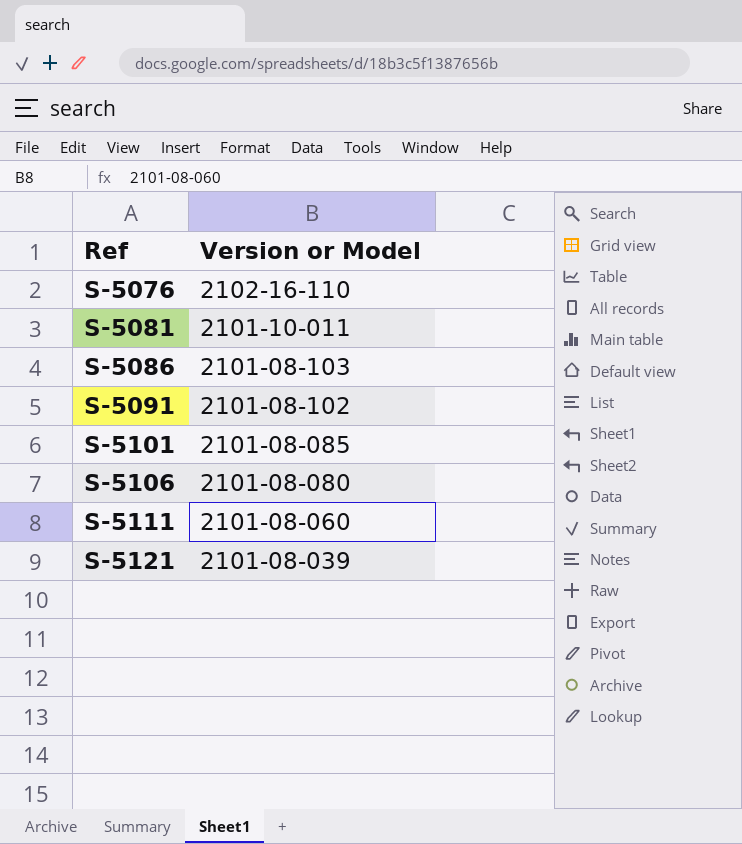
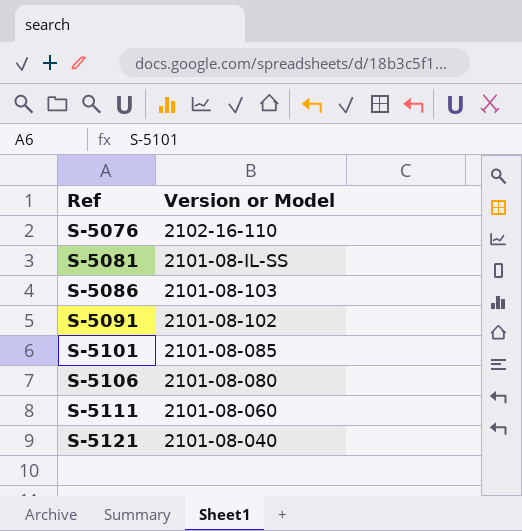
S-5081 | Version or Model: 2101-10-011 -> 2101-08-IL-SS
S-5121 | Version or Model: 2101-08-039 -> 2101-08-040

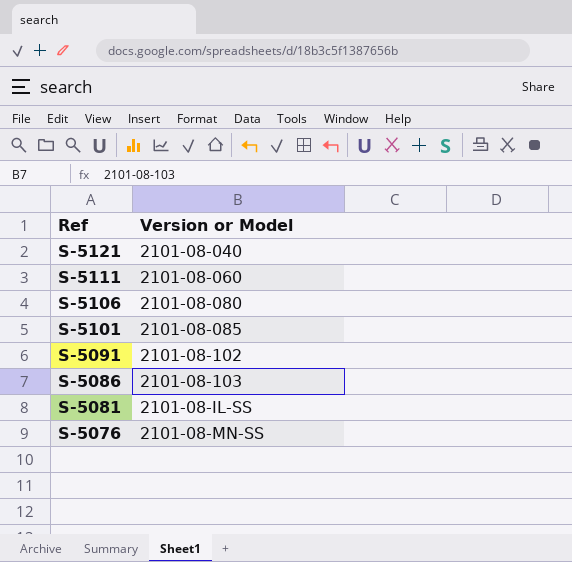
row order: Ref ascending -> Ref descending
S-5076 | Version or Model: 2102-16-110 -> 2101-08-MN-SS

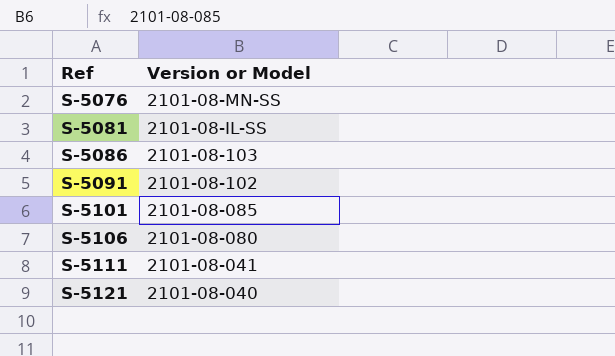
row order: Ref descending -> Ref ascending
S-5111 | Version or Model: 2101-08-060 -> 2101-08-041

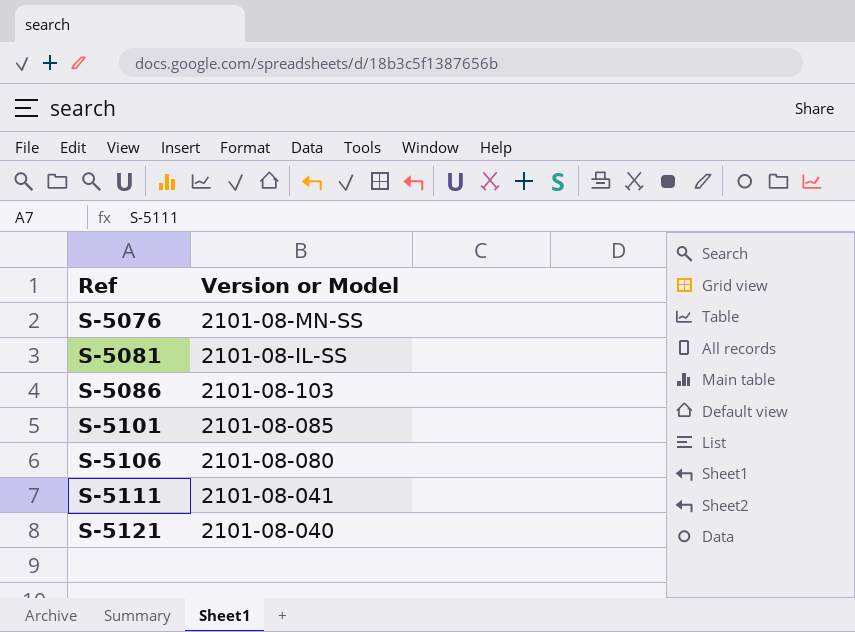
row S-5091: 2101-08-102 -> none

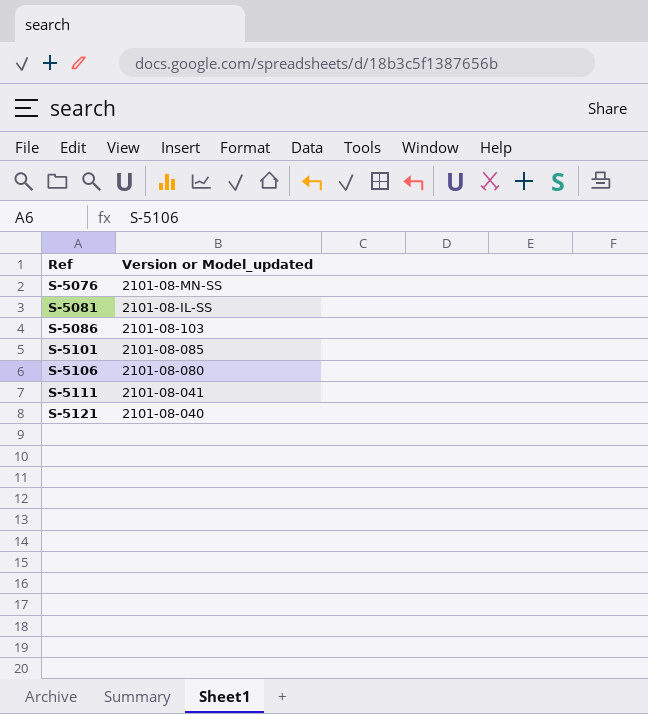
column name: Version or Model -> Version or Model_updated

